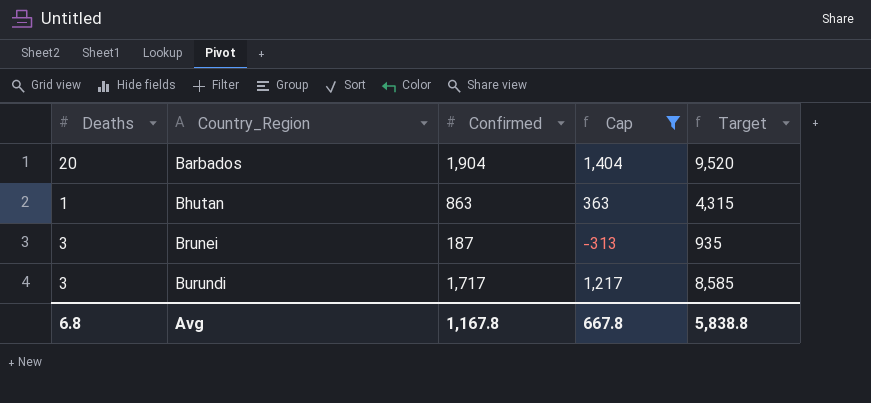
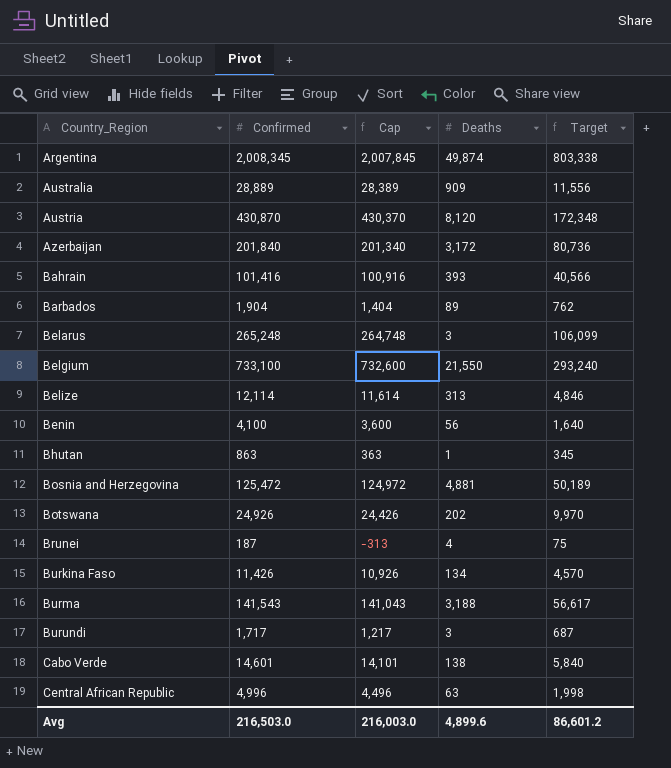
filter: Cap <= 1,404 -> none
column Deaths | position: 1 -> 4
column Target | formula: [Confirmed] * 5 -> [Confirmed] * 0.4
Barbados | Deaths: 20 -> 89
Brunei | Deaths: 3 -> 4
Avg | Confirmed: 1,167.8 -> 216,503.0
Avg | Cap: 667.8 -> 216,003.0
Avg | Deaths: 6.8 -> 4,899.6
Avg | Target: 5,838.8 -> 86,601.2

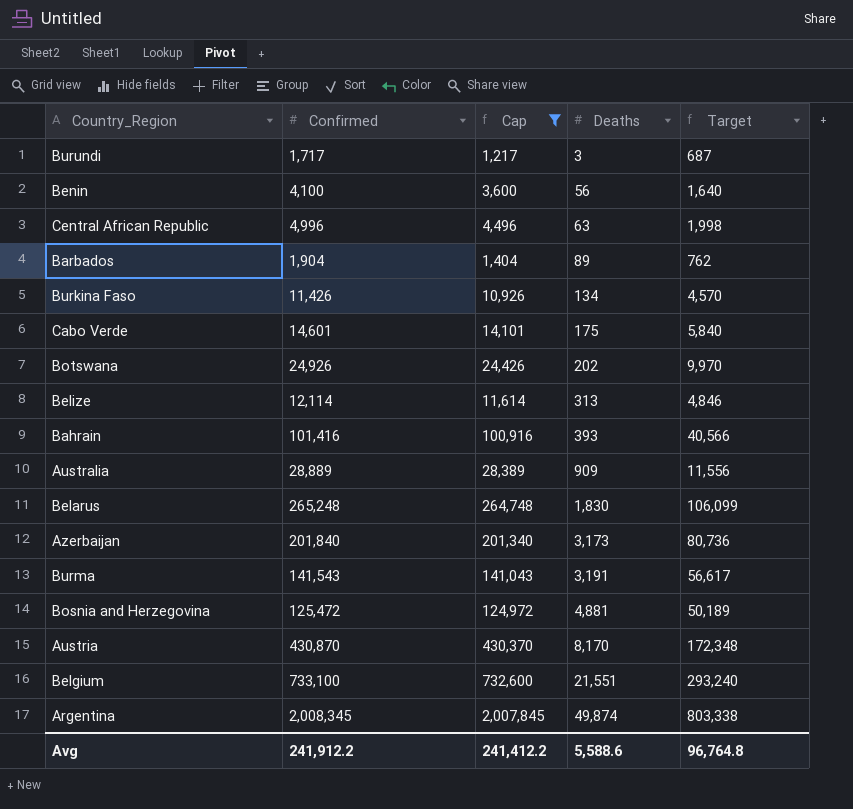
filter: none -> Cap >= 1,217
row order: Country_Region ascending -> Deaths ascending
Cabo Verde | Deaths: 138 -> 175
Belarus | Deaths: 3 -> 1,830
Azerbaijan | Deaths: 3,172 -> 3,173
Burma | Deaths: 3,188 -> 3,191
Austria | Deaths: 8,120 -> 8,170
Belgium | Deaths: 21,550 -> 21,551
Avg | Confirmed: 216,503.0 -> 241,912.2
Avg | Cap: 216,003.0 -> 241,412.2
Avg | Deaths: 4,899.6 -> 5,588.6
Avg | Target: 86,601.2 -> 96,764.8

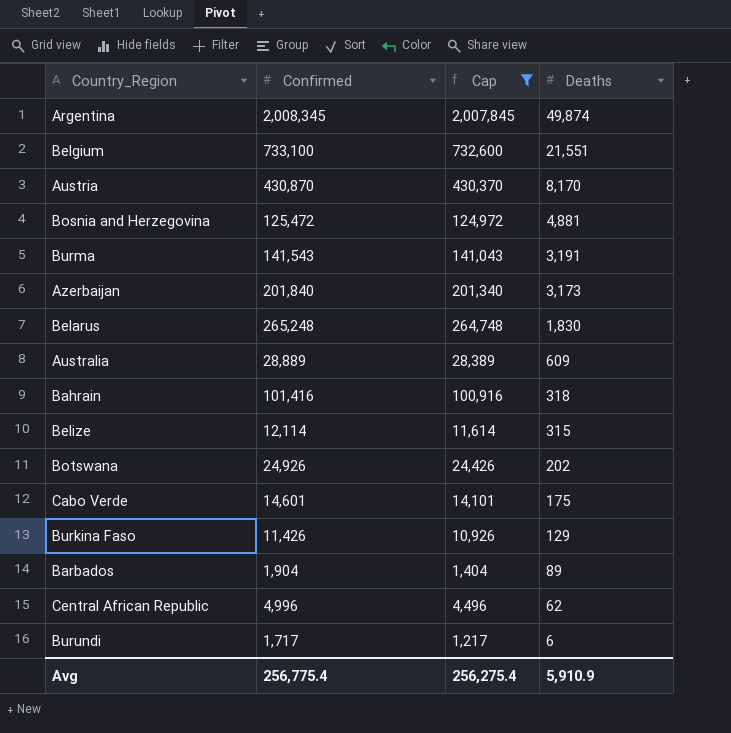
row order: Deaths ascending -> Deaths descending
column Target | formula: [Confirmed] * 0.4 -> none
row Benin: 4,100 | 3,600 | 56 | 1,640 -> none
Australia | Deaths: 909 -> 609
Bahrain | Deaths: 393 -> 318
Belize | Deaths: 313 -> 315
Burkina Faso | Deaths: 134 -> 129
Central African Republic | Deaths: 63 -> 62
Burundi | Deaths: 3 -> 6
Avg | Confirmed: 241,912.2 -> 256,775.4
Avg | Cap: 241,412.2 -> 256,275.4
Avg | Deaths: 5,588.6 -> 5,910.9

